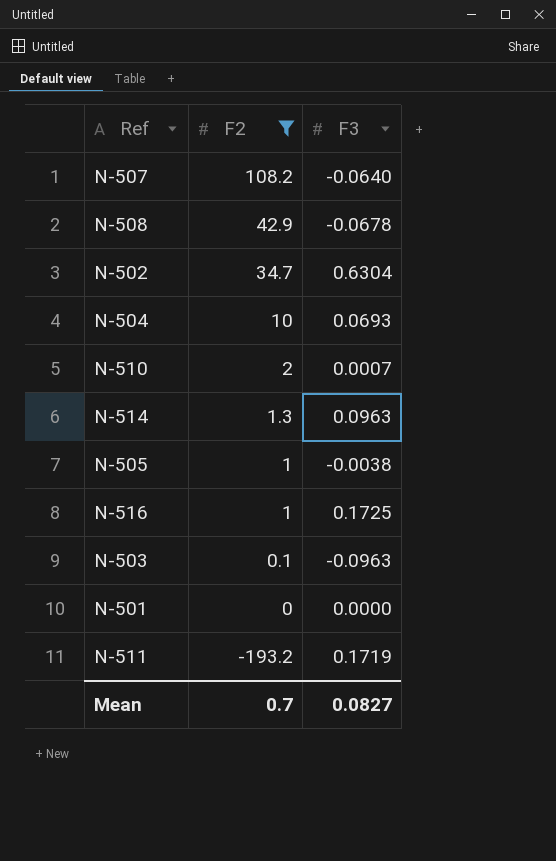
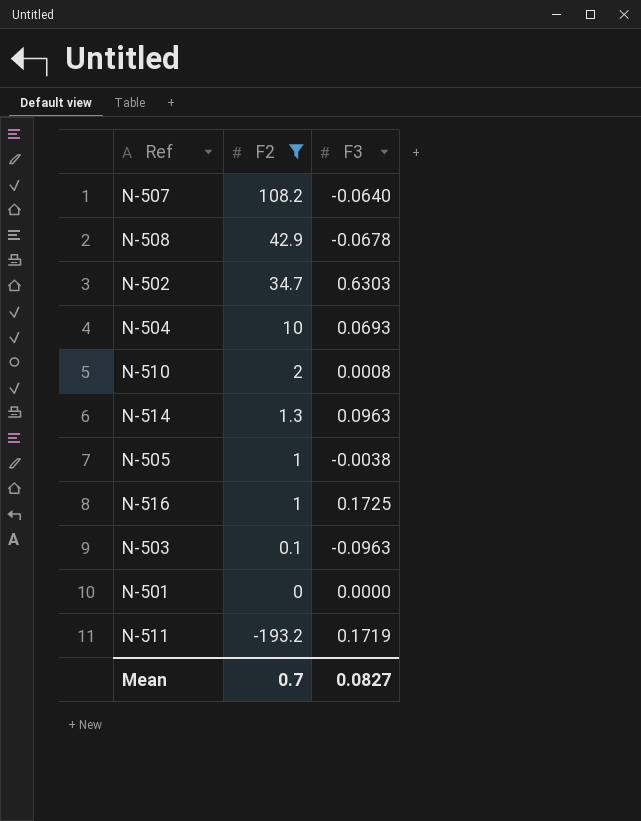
N-502 | F3: 0.6304 -> 0.6303
N-510 | F3: 0.0007 -> 0.0008

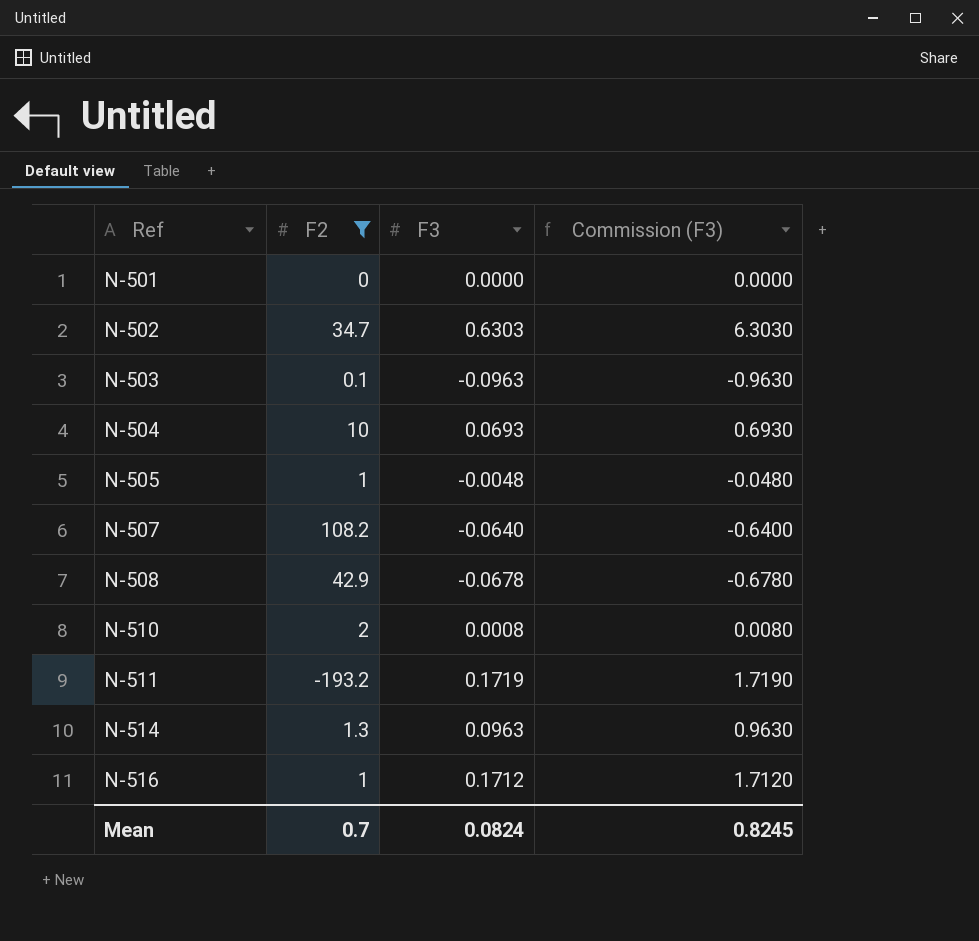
row order: F2 descending -> Ref ascending
column Commission (F3) | formula: none -> [F3] * 10
N-505 | F3: -0.0038 -> -0.0048
N-516 | F3: 0.1725 -> 0.1712
Mean | F3: 0.0827 -> 0.0824

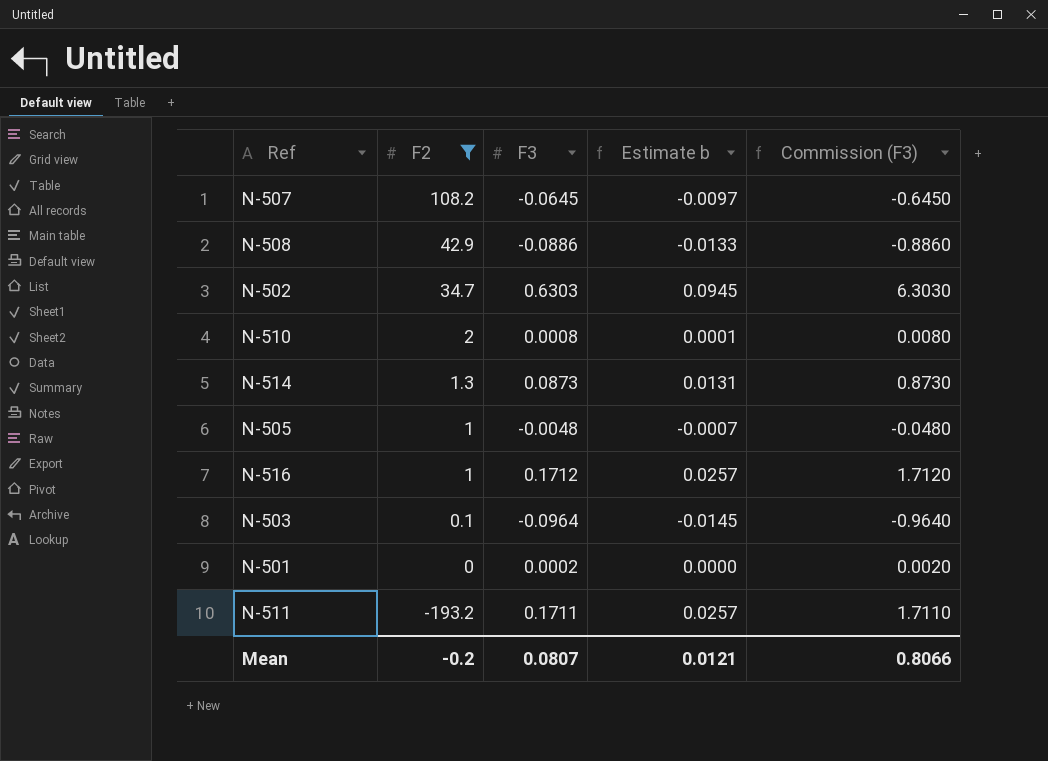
row order: Ref ascending -> F2 descending
column Estimate b | formula: none -> [F3] * 0.15
row N-504: 10 | 0.0693 | 0.6930 -> none
N-507 | F3: -0.0640 -> -0.0645
N-507 | Commission (F3): -0.6400 -> -0.6450
N-508 | F3: -0.0678 -> -0.0886
N-508 | Commission (F3): -0.6780 -> -0.8860
N-514 | F3: 0.0963 -> 0.0873
N-514 | Commission (F3): 0.9630 -> 0.8730
N-503 | F3: -0.0963 -> -0.0964
N-503 | Commission (F3): -0.9630 -> -0.9640
N-501 | F3: 0.0000 -> 0.0002
N-501 | Commission (F3): 0.0000 -> 0.0020
N-511 | F3: 0.1719 -> 0.1711
N-511 | Commission (F3): 1.7190 -> 1.7110
Mean | F2: 0.7 -> -0.2
Mean | F3: 0.0824 -> 0.0807
Mean | Commission (F3): 0.8245 -> 0.8066

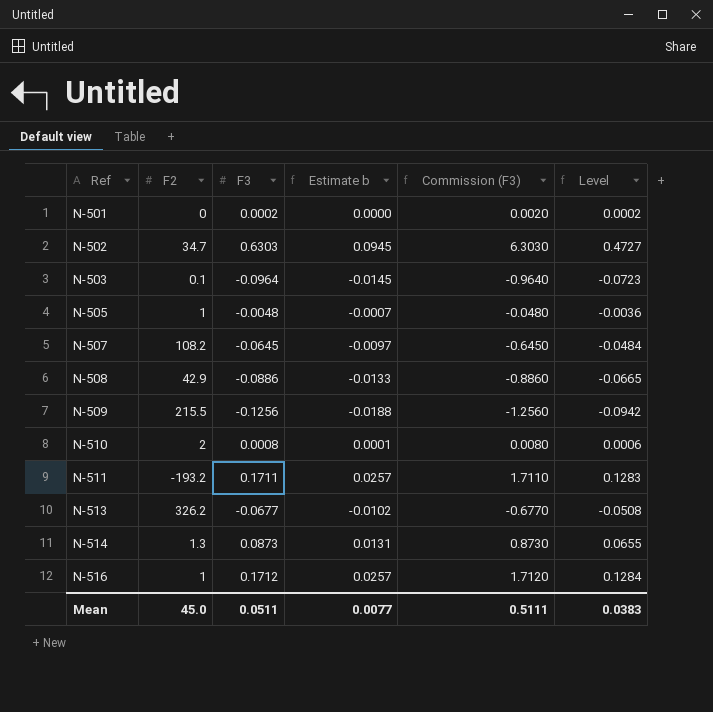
filter: F2 <= 108.2 -> none
row order: F2 descending -> Ref ascending
column Level | formula: none -> [F3] * 0.75
Mean | F2: -0.2 -> 45.0
Mean | F3: 0.0807 -> 0.0511
Mean | Estimate b: 0.0121 -> 0.0077
Mean | Commission (F3): 0.8066 -> 0.5111

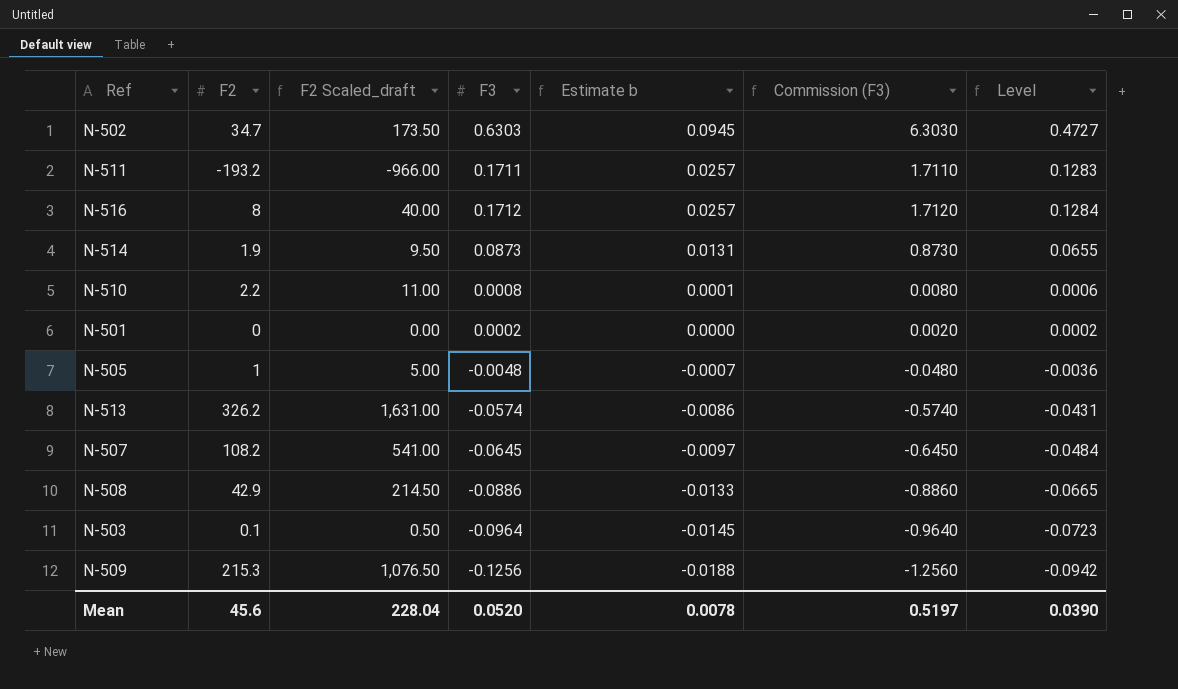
row order: Ref ascending -> Estimate b descending
column F2 Scaled_draft | formula: none -> [F2] * 5
N-516 | F2: 1 -> 8
N-514 | F2: 1.3 -> 1.9
N-510 | F2: 2 -> 2.2
N-513 | F3: -0.0677 -> -0.0574
N-513 | Estimate b: -0.0102 -> -0.0086
N-513 | Commission (F3): -0.6770 -> -0.5740
N-513 | Level: -0.0508 -> -0.0431
N-509 | F2: 215.5 -> 215.3
Mean | F2: 45.0 -> 45.6
Mean | F3: 0.0511 -> 0.0520
Mean | Estimate b: 0.0077 -> 0.0078
Mean | Commission (F3): 0.5111 -> 0.5197
Mean | Level: 0.0383 -> 0.0390

